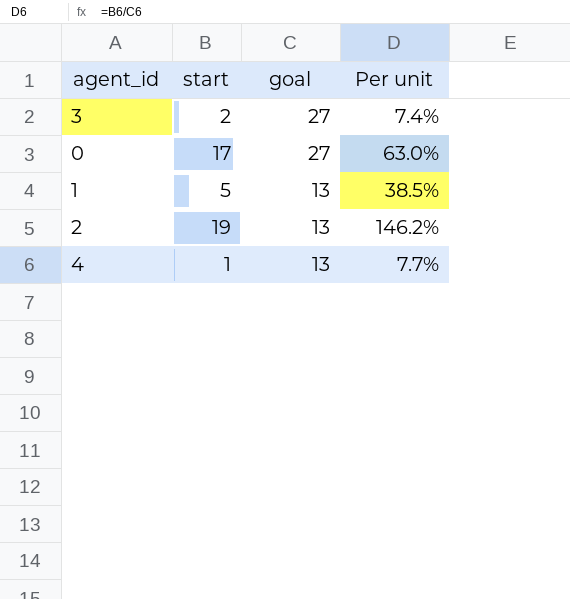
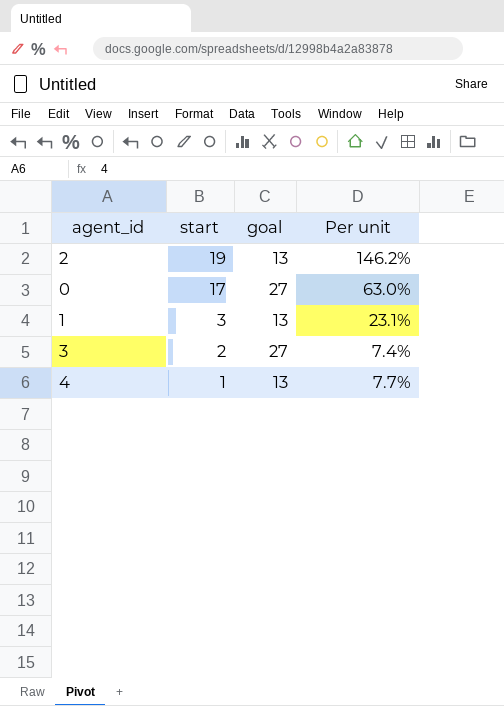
row order: goal descending -> start descending
1 | start: 5 -> 3
1 | Per unit: 38.5% -> 23.1%

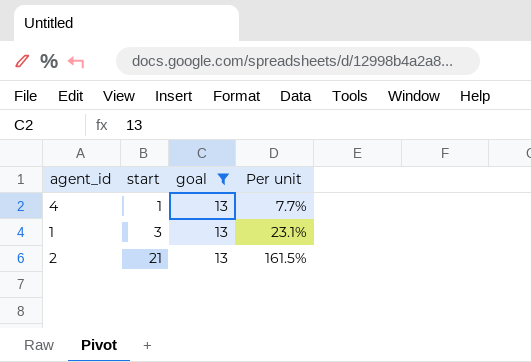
filter: none -> goal = 13
row order: start descending -> start ascending
2 | start: 19 -> 21
2 | Per unit: 146.2% -> 161.5%

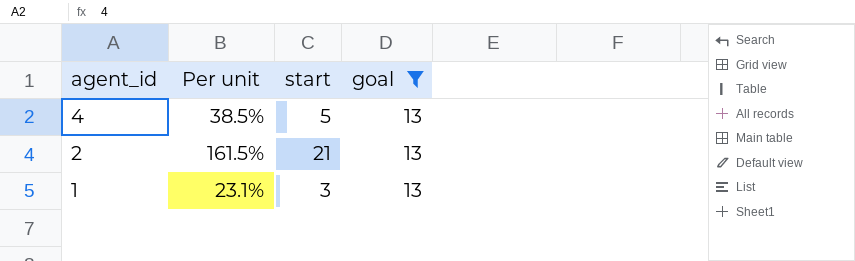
row order: start ascending -> agent_id descending
column Per unit | position: 4 -> 2
4 | Per unit: 7.7% -> 38.5%
4 | start: 1 -> 5

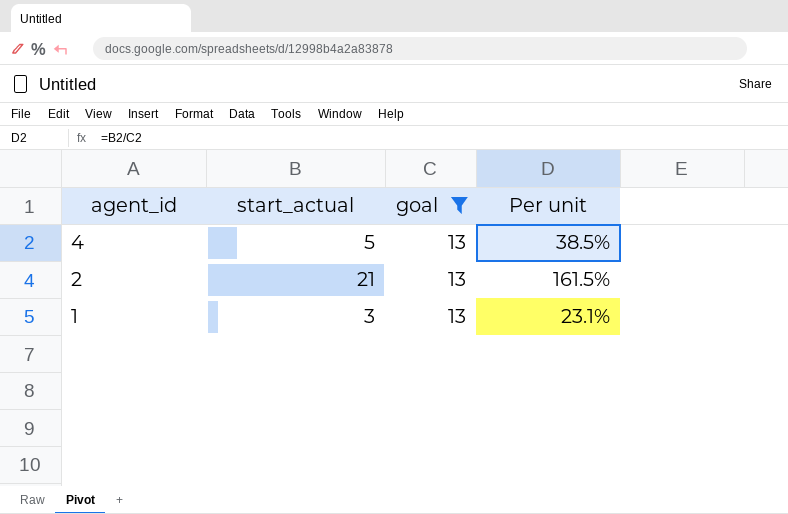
column name: start -> start_actual
column Per unit | position: 2 -> 4

